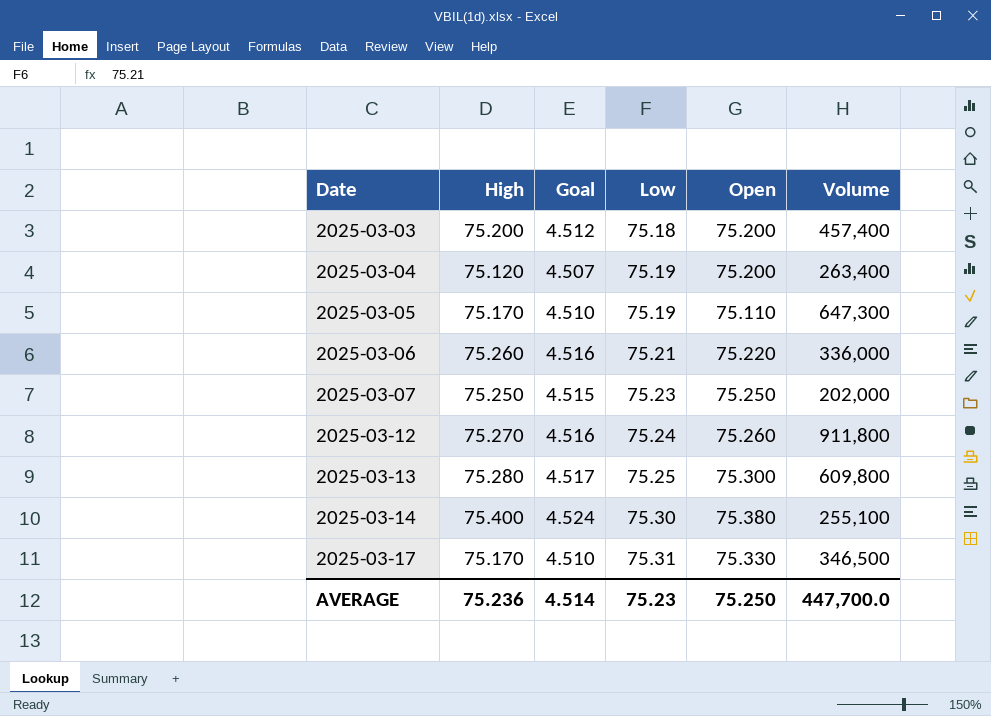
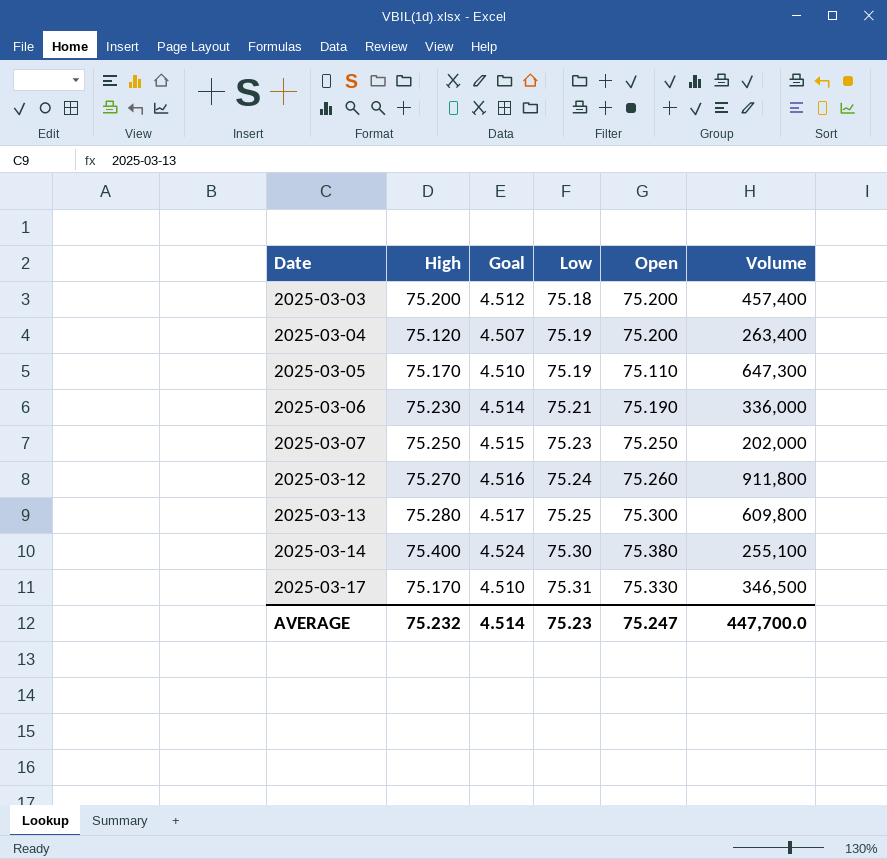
2025-03-06 | High: 75.260 -> 75.230
2025-03-06 | Goal: 4.516 -> 4.514
2025-03-06 | Open: 75.220 -> 75.190
AVERAGE | High: 75.236 -> 75.232
AVERAGE | Open: 75.250 -> 75.247

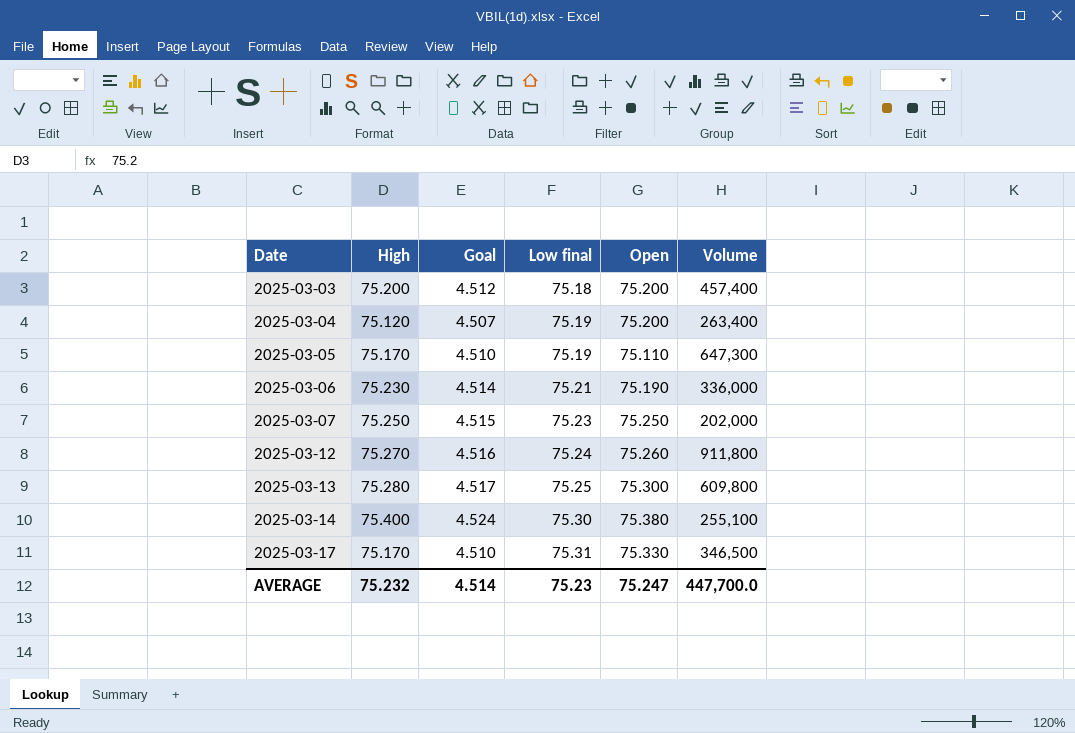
column name: Low -> Low final

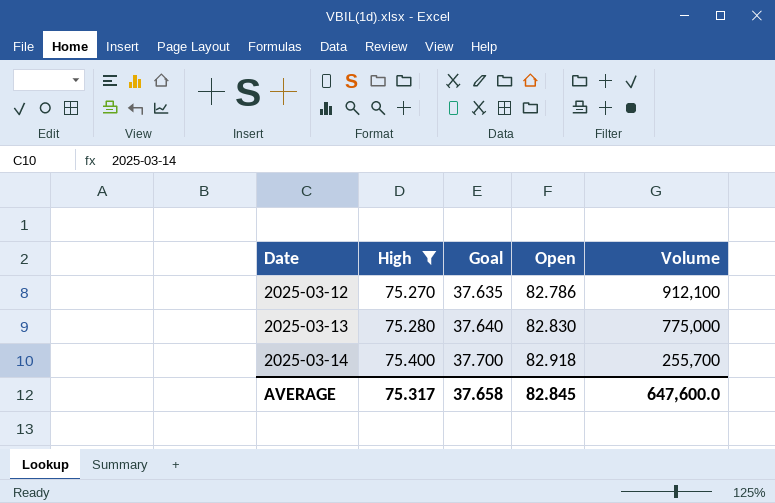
filter: none -> High >= 75.270
column Low final | position: 4 -> none
column Goal | formula: [High] * 0.06 -> [High] * 0.5
2025-03-12 | Open: 75.260 -> 82.786
2025-03-12 | Volume: 911,800 -> 912,100
2025-03-13 | Open: 75.300 -> 82.830
2025-03-13 | Volume: 609,800 -> 775,000
2025-03-14 | Open: 75.380 -> 82.918
2025-03-14 | Volume: 255,100 -> 255,700
AVERAGE | High: 75.232 -> 75.317
AVERAGE | Goal: 4.514 -> 37.658
AVERAGE | Open: 75.247 -> 82.845
AVERAGE | Volume: 447,700.0 -> 647,600.0

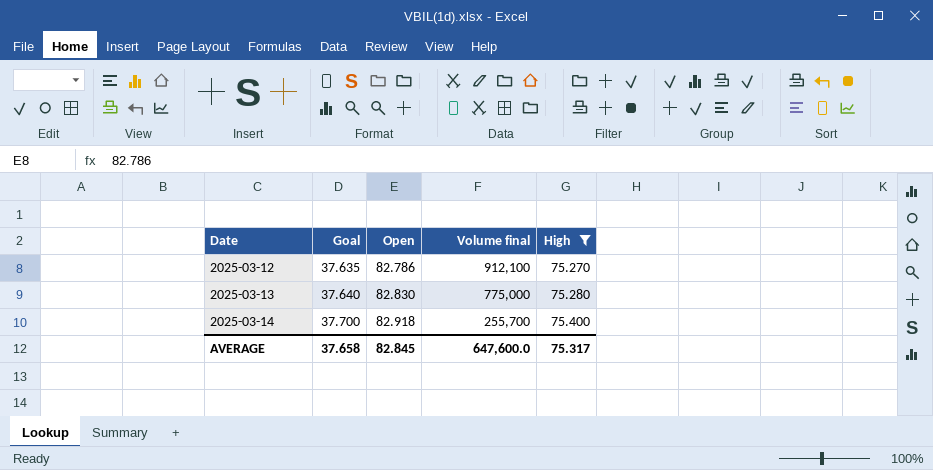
column name: Volume -> Volume final
column High | position: 2 -> 5

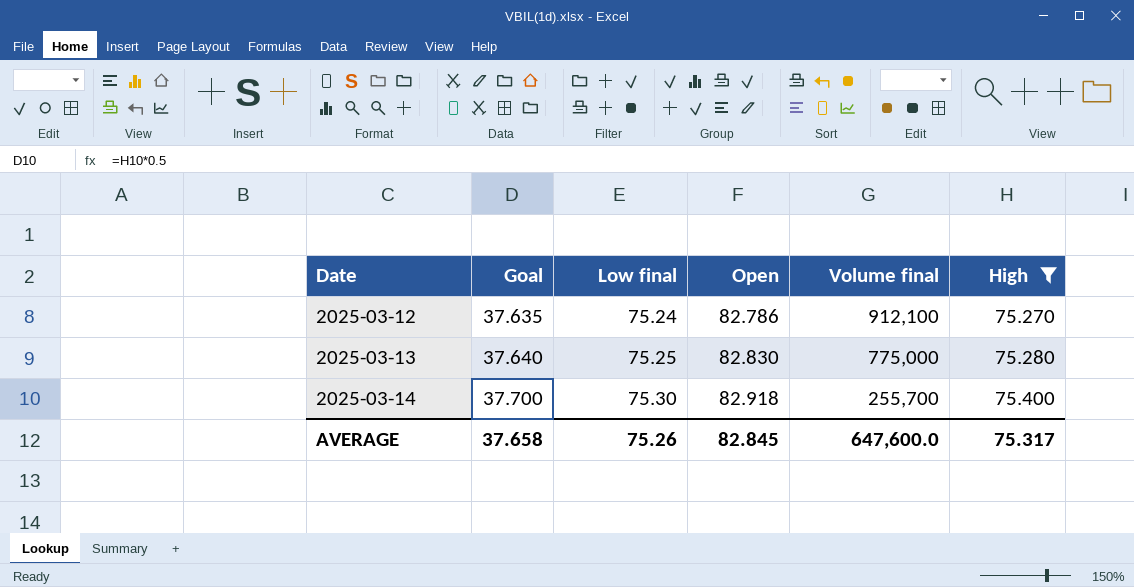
column Low final | position: none -> 3

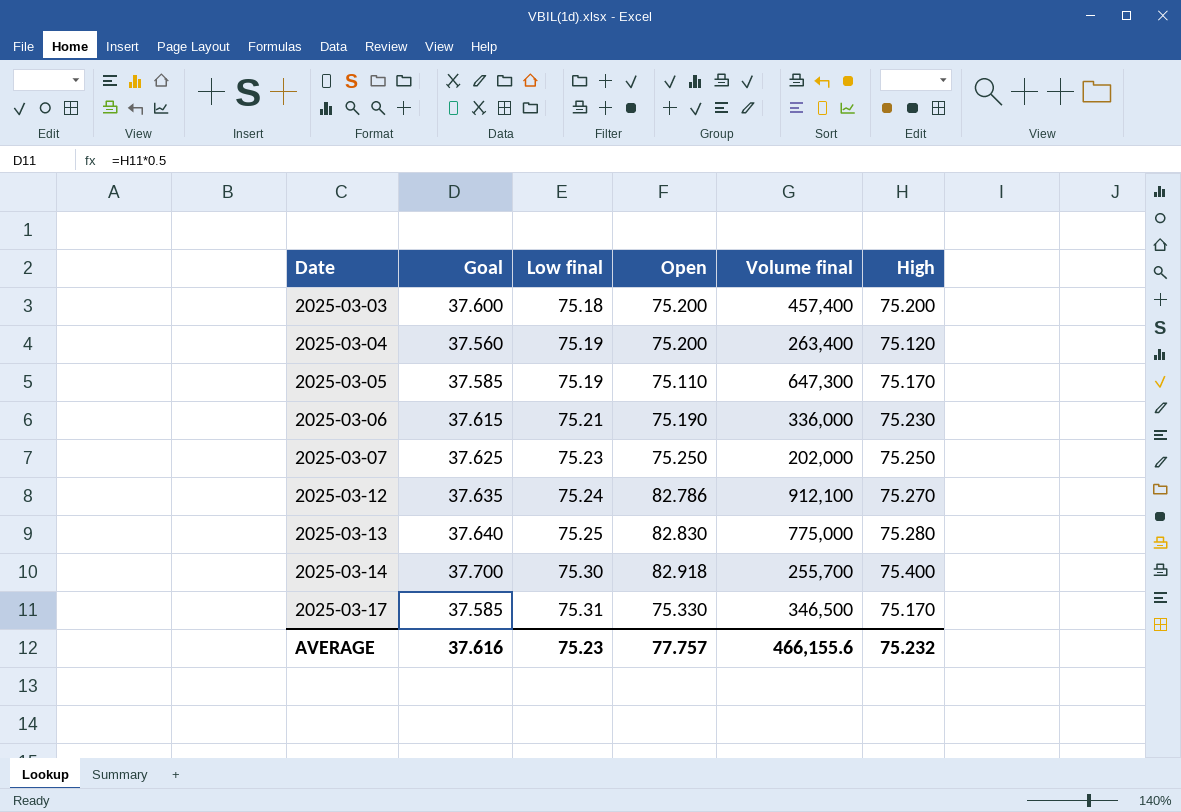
filter: High >= 75.270 -> none
AVERAGE | Goal: 37.658 -> 37.616
AVERAGE | Low final: 75.26 -> 75.23
AVERAGE | Open: 82.845 -> 77.757
AVERAGE | Volume final: 647,600.0 -> 466,155.6
AVERAGE | High: 75.317 -> 75.232

